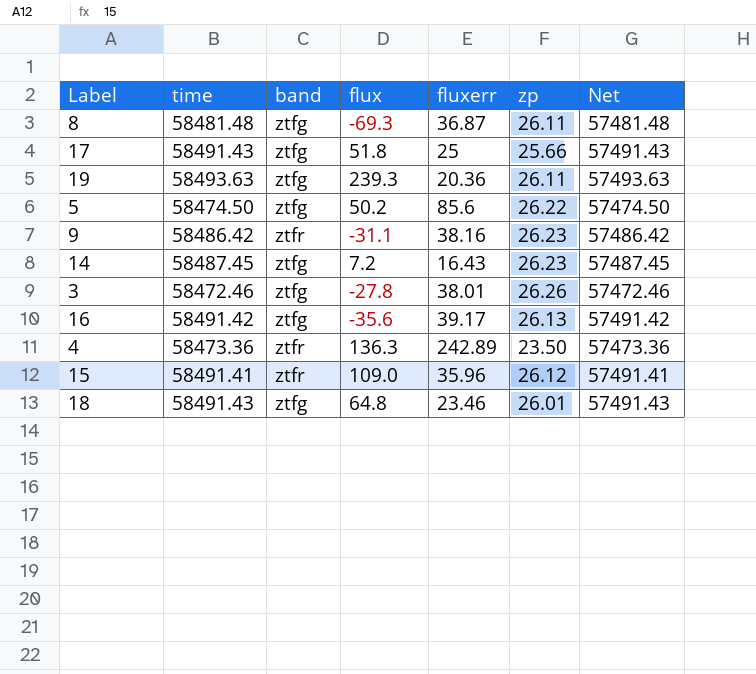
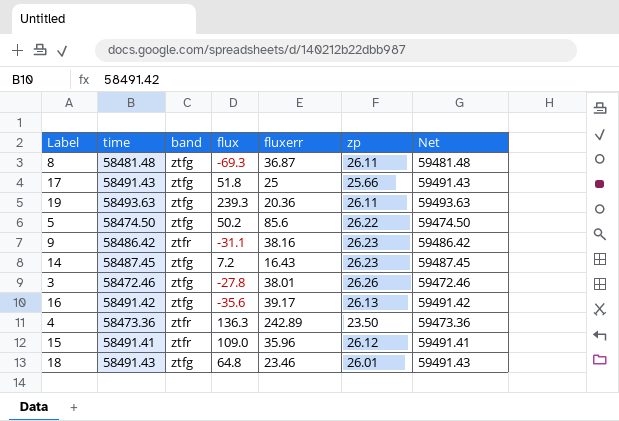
column Net | formula: [time] - 1000 -> [time] + 1000

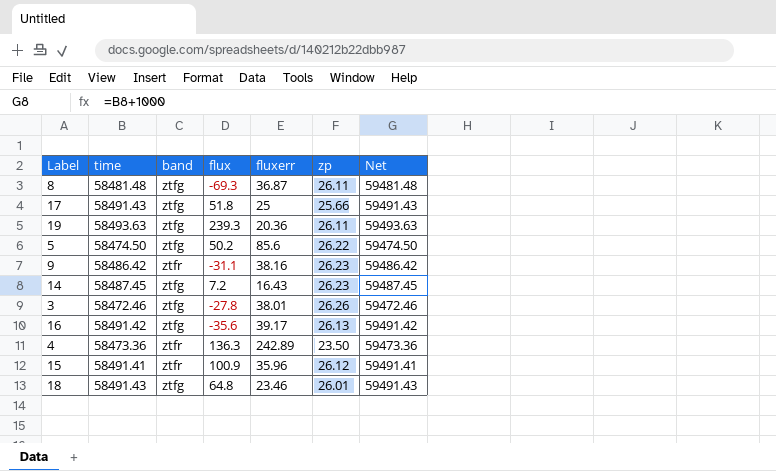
15 | flux: 109.0 -> 100.9

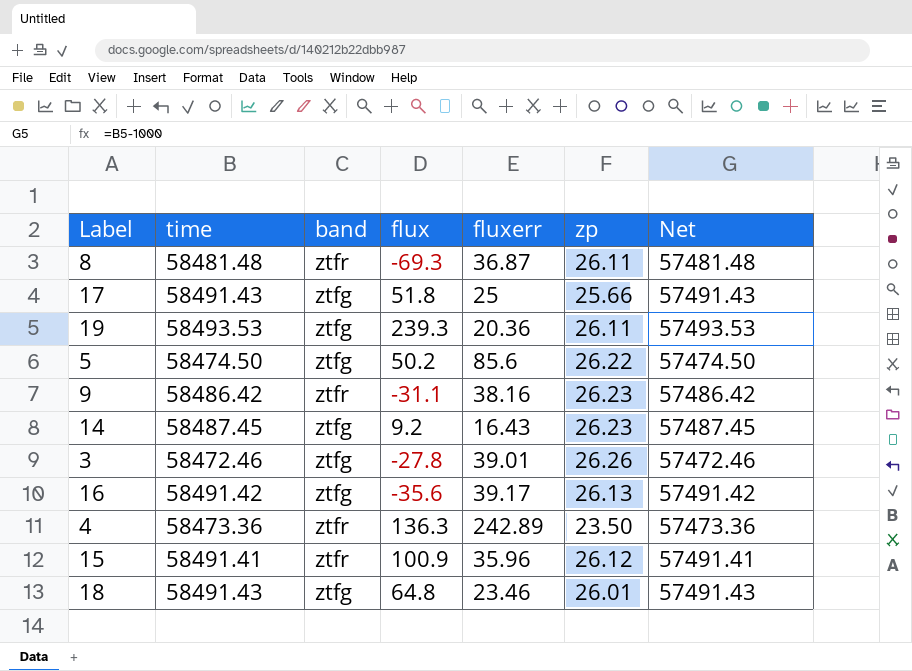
column Net | formula: [time] + 1000 -> [time] - 1000
8 | band: ztfg -> ztfr
19 | time: 58493.63 -> 58493.53
14 | flux: 7.2 -> 9.2
3 | fluxerr: 38.01 -> 39.01

